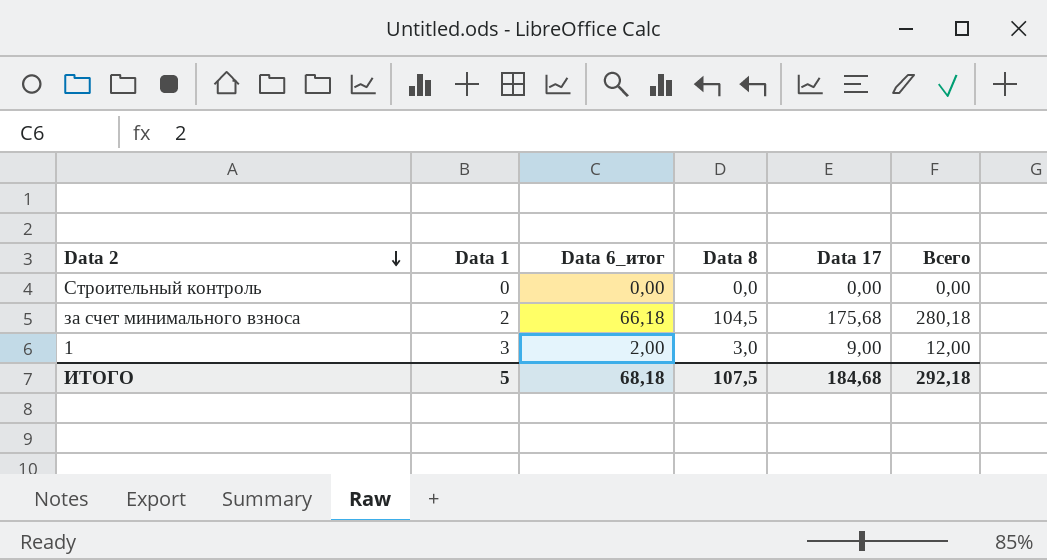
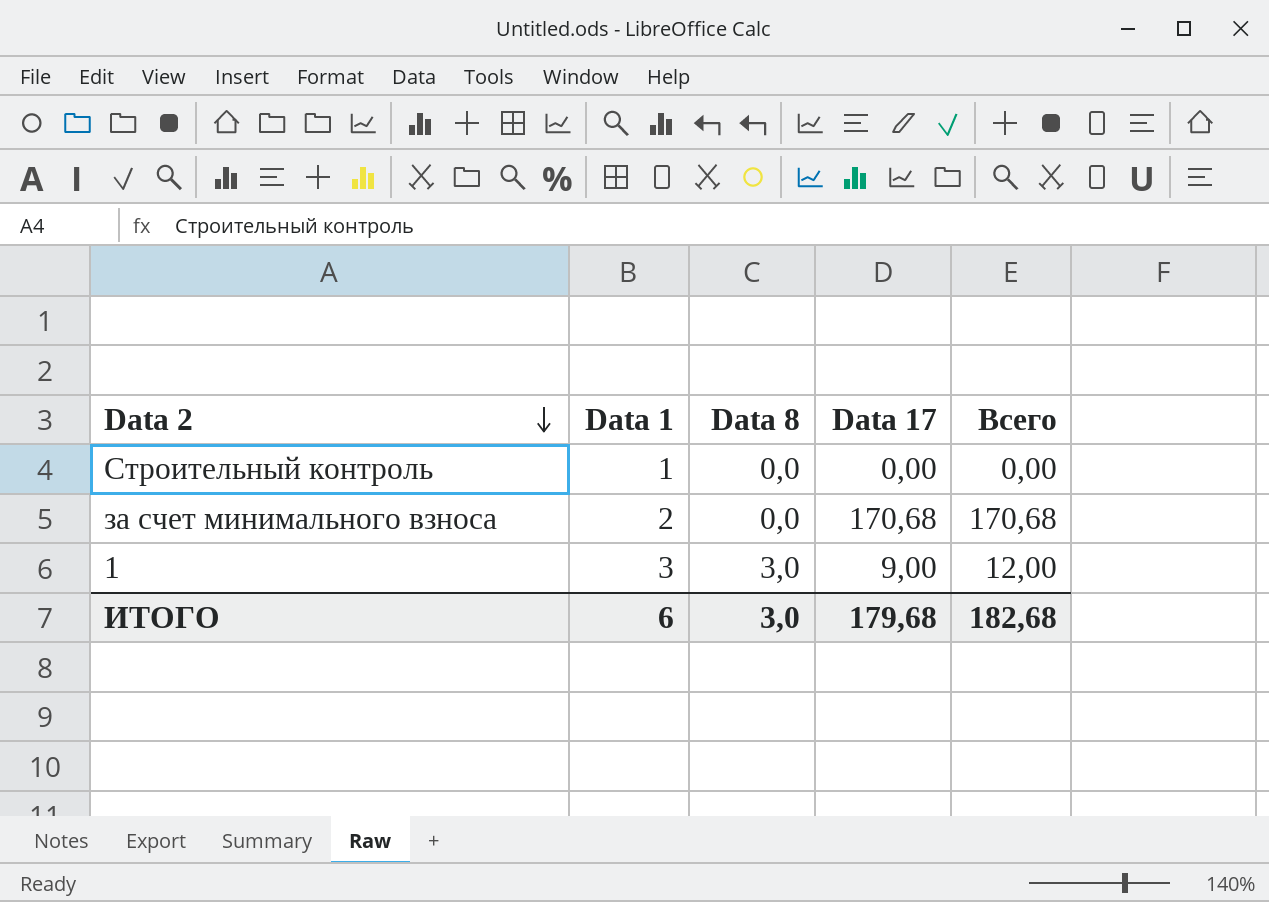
column Data 6_итог | position: 3 -> none
Строительный контроль | Data 1: 0 -> 1
за счет минимального взноса | Data 8: 104,5 -> 0,0
за счет минимального взноса | Data 17: 175,68 -> 170,68
за счет минимального взноса | Всего: 280,18 -> 170,68
ИТОГО | Data 1: 5 -> 6
ИТОГО | Data 8: 107,5 -> 3,0
ИТОГО | Data 17: 184,68 -> 179,68
ИТОГО | Всего: 292,18 -> 182,68

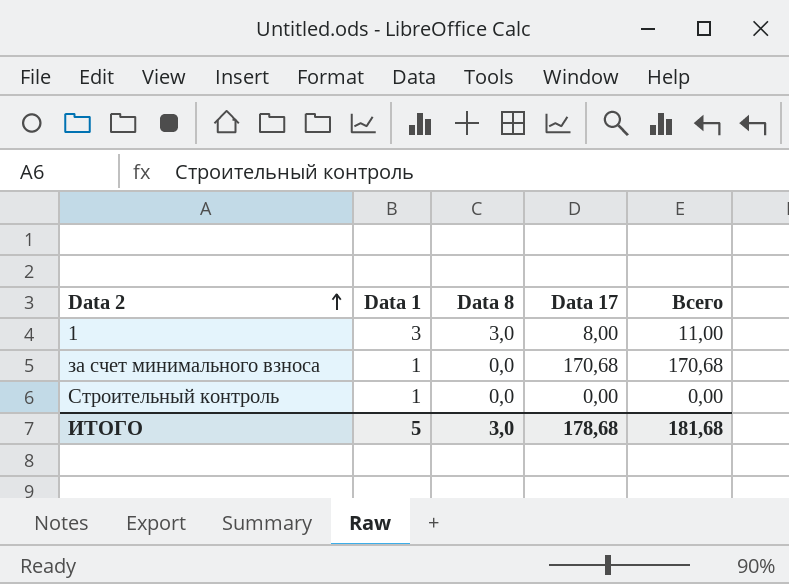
row order: Data 2 descending -> Data 2 ascending
1 | Data 17: 9,00 -> 8,00
1 | Всего: 12,00 -> 11,00
за счет минимального взноса | Data 1: 2 -> 1
ИТОГО | Data 1: 6 -> 5
ИТОГО | Data 17: 179,68 -> 178,68
ИТОГО | Всего: 182,68 -> 181,68

